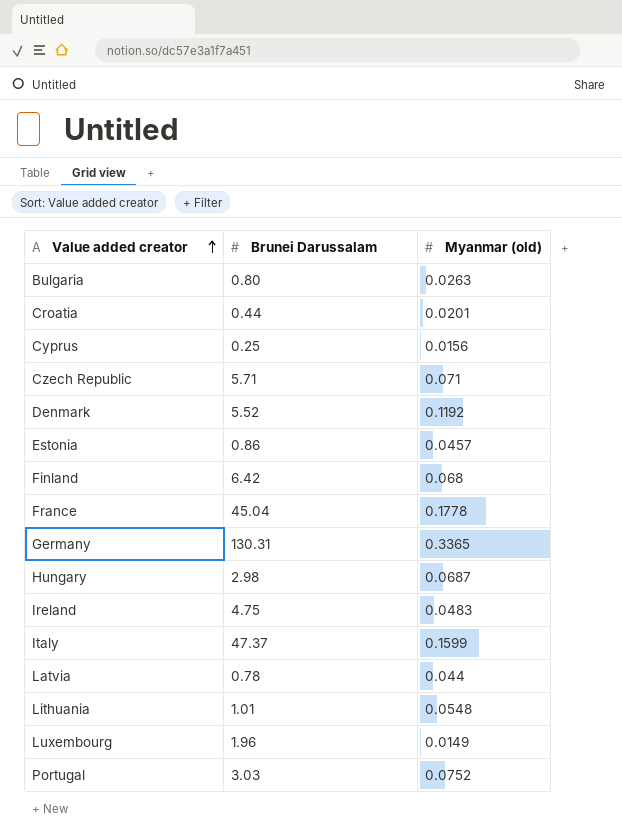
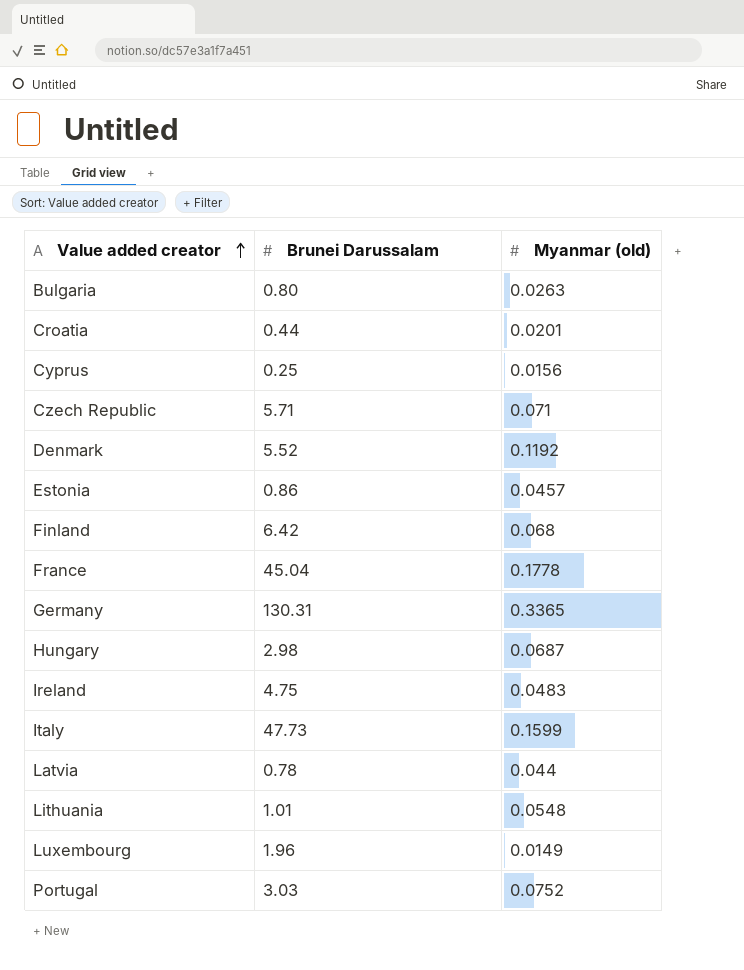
Italy | Brunei Darussalam: 47.37 -> 47.73

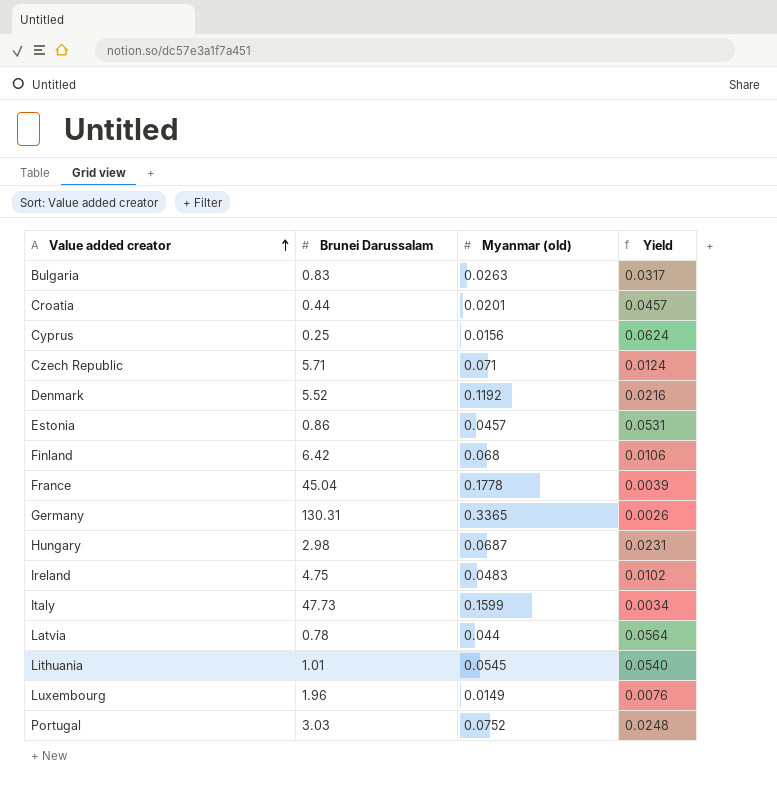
column Yield | formula: none -> [Myanmar (old)] / [Brunei Darussalam]
Bulgaria | Brunei Darussalam: 0.80 -> 0.83
Lithuania | Myanmar (old): 0.0548 -> 0.0545

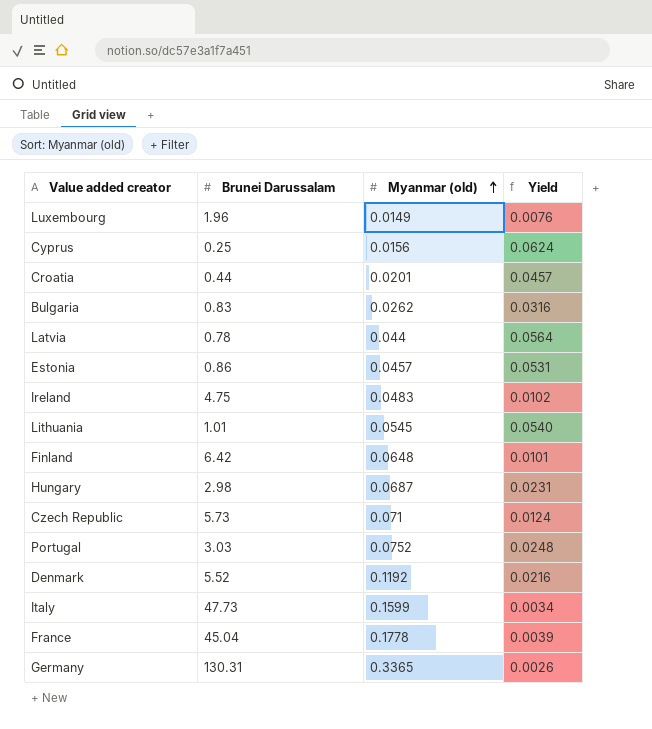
row order: Value added creator ascending -> Myanmar (old) ascending
Bulgaria | Myanmar (old): 0.0263 -> 0.0262
Bulgaria | Yield: 0.0317 -> 0.0316
Finland | Myanmar (old): 0.068 -> 0.0648
Finland | Yield: 0.0106 -> 0.0101
Czech Republic | Brunei Darussalam: 5.71 -> 5.73

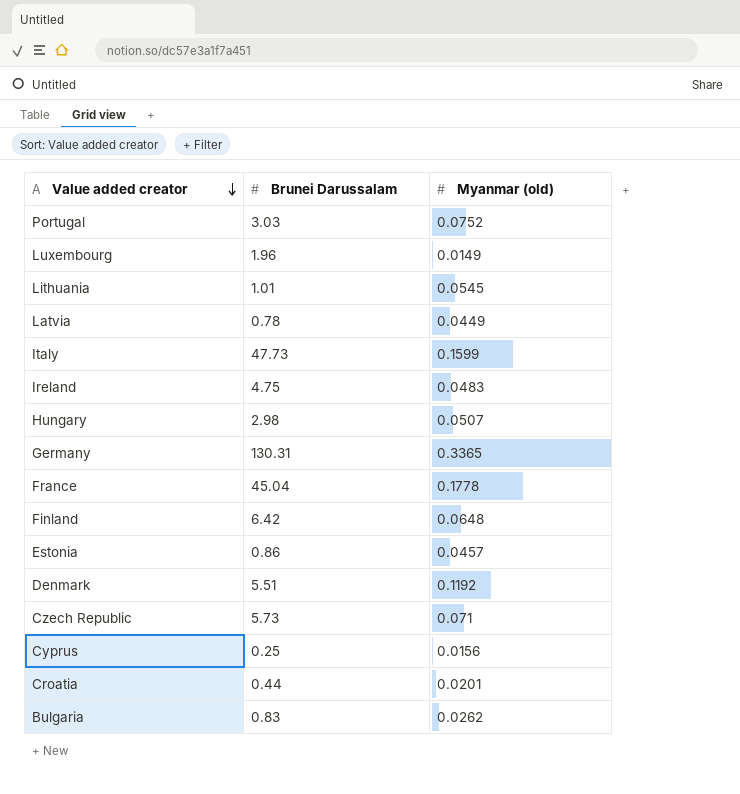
row order: Myanmar (old) ascending -> Value added creator descending
column Yield | formula: [Myanmar (old)] / [Brunei Darussalam] -> none
Latvia | Myanmar (old): 0.044 -> 0.0449
Hungary | Myanmar (old): 0.0687 -> 0.0507
Denmark | Brunei Darussalam: 5.52 -> 5.51

